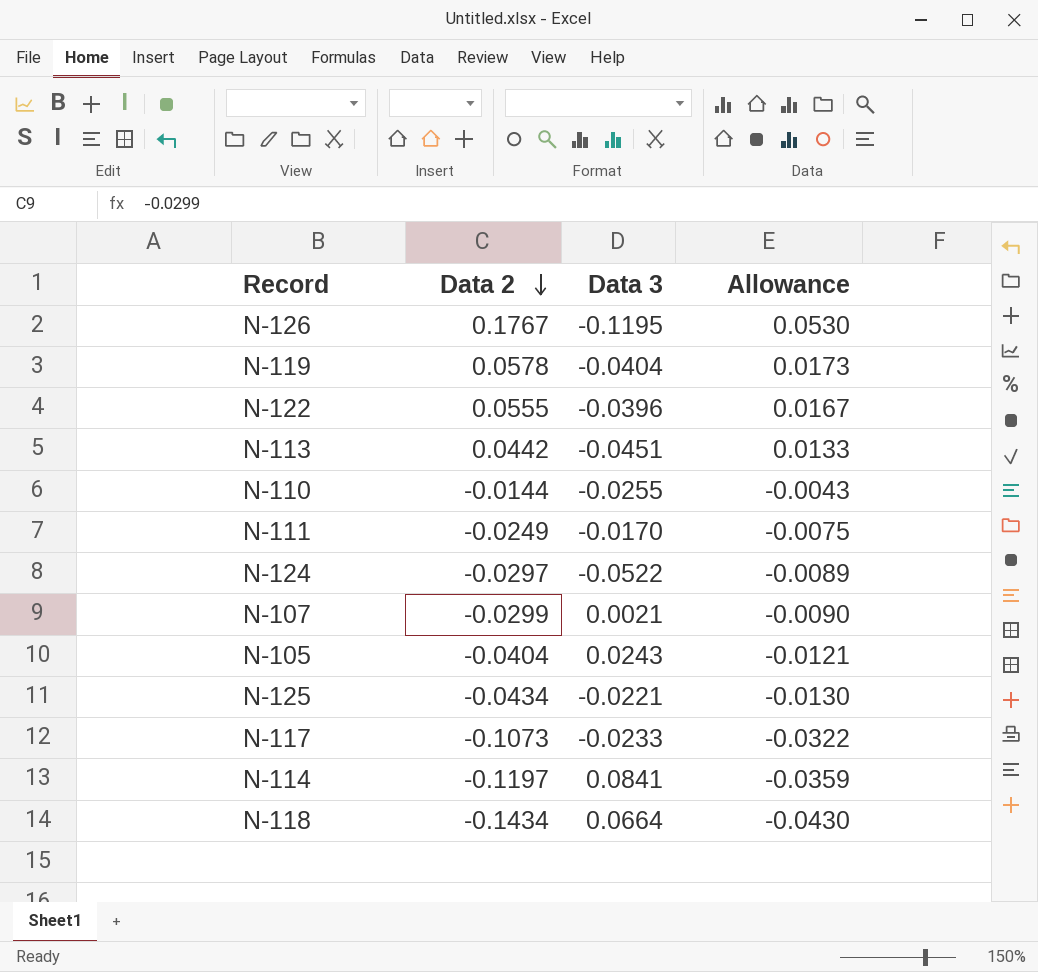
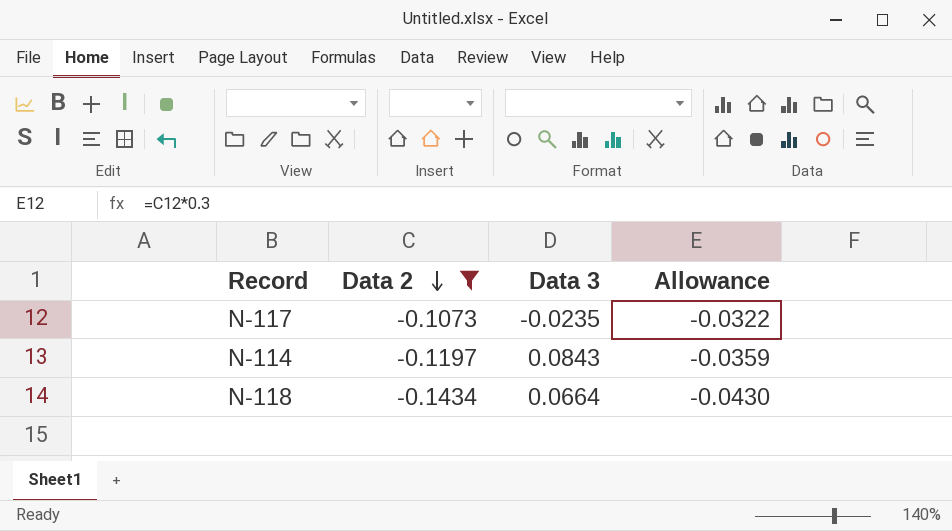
filter: none -> Data 2 <= -0.1073
N-117 | Data 3: -0.0233 -> -0.0235
N-114 | Data 3: 0.0841 -> 0.0843

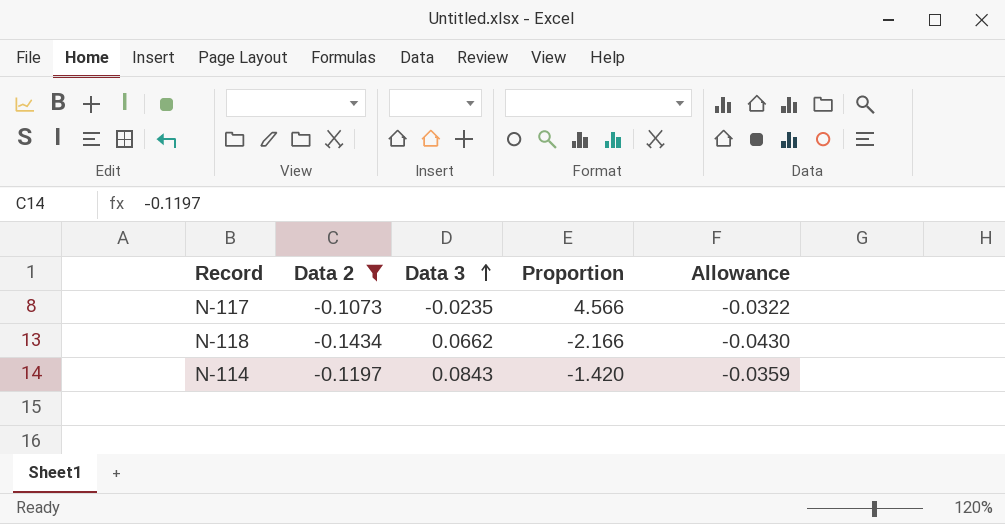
row order: Data 2 descending -> Data 3 ascending
column Proportion | formula: none -> [Data 2] / [Data 3]
N-118 | Data 3: 0.0664 -> 0.0662

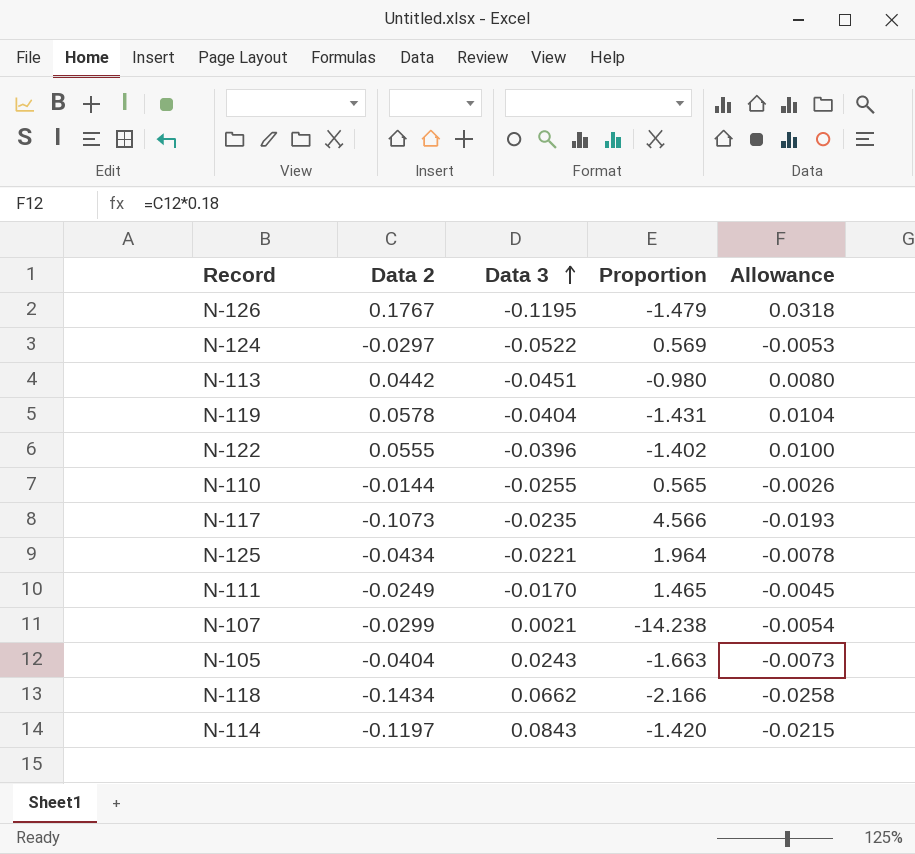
filter: Data 2 <= -0.1073 -> none
column Allowance | formula: [Data 2] * 0.3 -> [Data 2] * 0.18

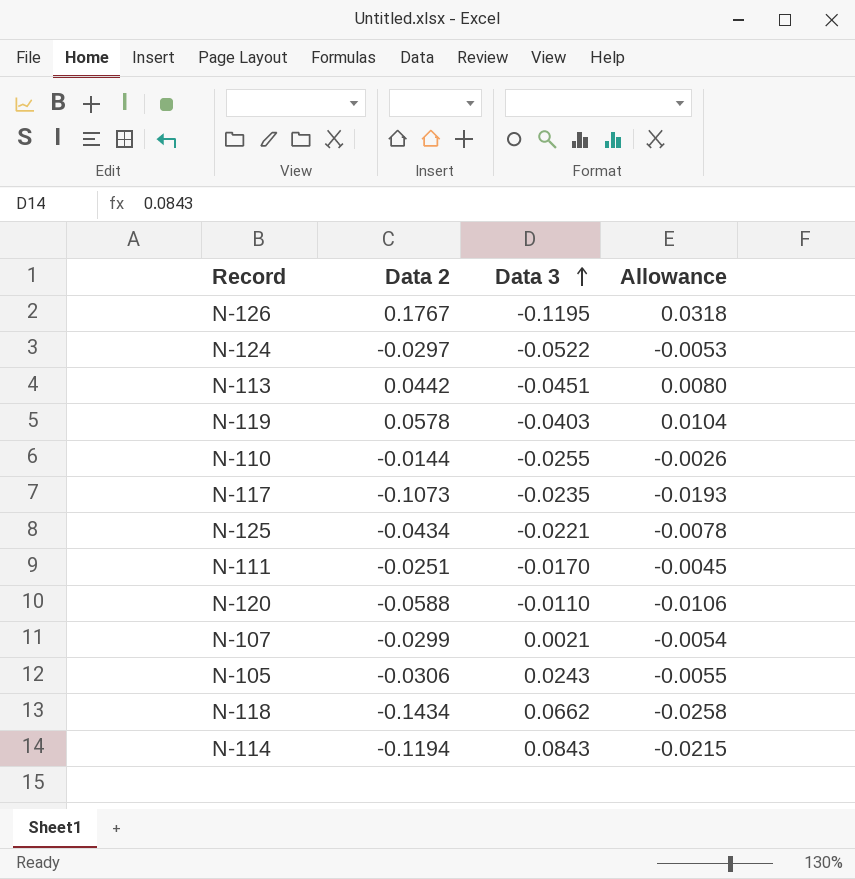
column Proportion | formula: [Data 2] / [Data 3] -> none
row N-122: 0.0555 | -0.0396 | -1.402 | 0.0100 -> none
N-119 | Data 3: -0.0404 -> -0.0403
N-111 | Data 2: -0.0249 -> -0.0251
row N-120: none -> -0.0588 | -0.0110 | -0.0106
N-105 | Data 2: -0.0404 -> -0.0306
N-105 | Allowance: -0.0073 -> -0.0055
N-114 | Data 2: -0.1197 -> -0.1194

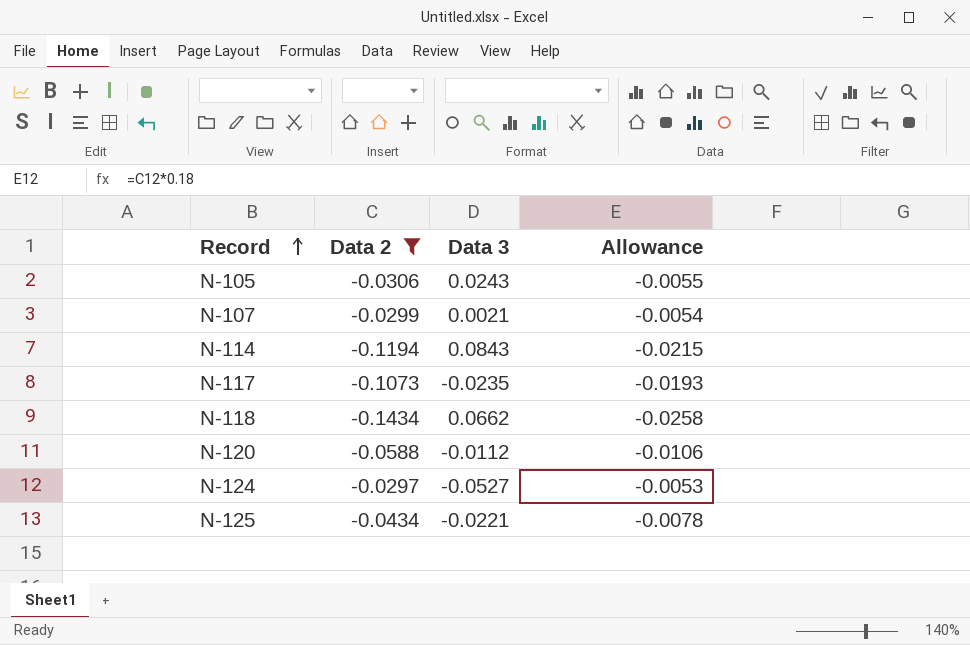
filter: none -> Data 2 <= -0.0297
row order: Data 3 ascending -> Record ascending
N-120 | Data 3: -0.0110 -> -0.0112
N-124 | Data 3: -0.0522 -> -0.0527

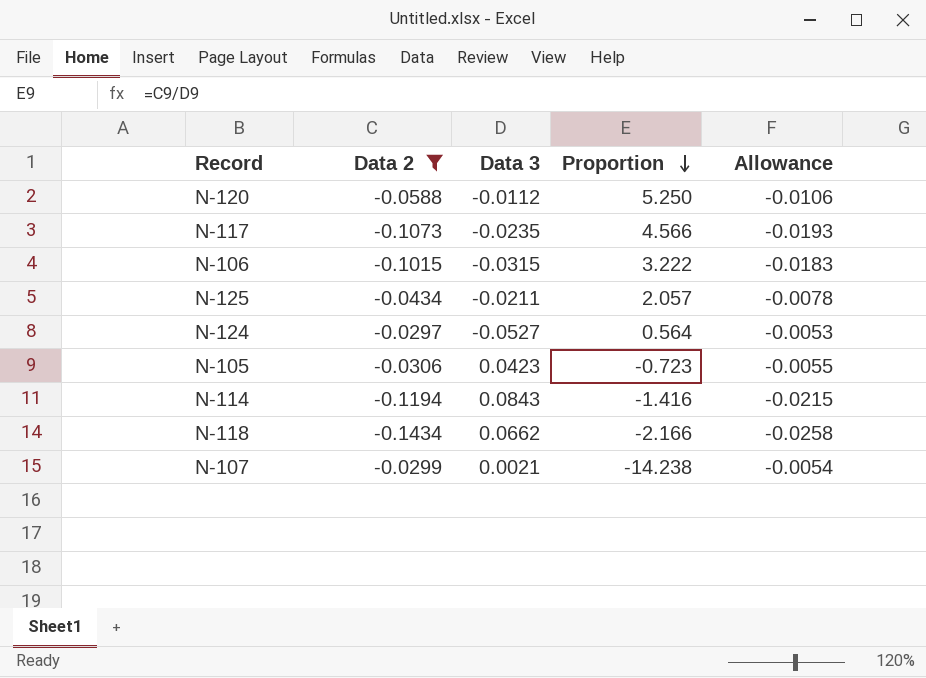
row order: Record ascending -> Proportion descending
column Proportion | formula: none -> [Data 2] / [Data 3]
row N-106: none -> -0.1015 | -0.0315 | 3.222 | -0.0183
N-125 | Data 3: -0.0221 -> -0.0211
N-105 | Data 3: 0.0243 -> 0.0423

